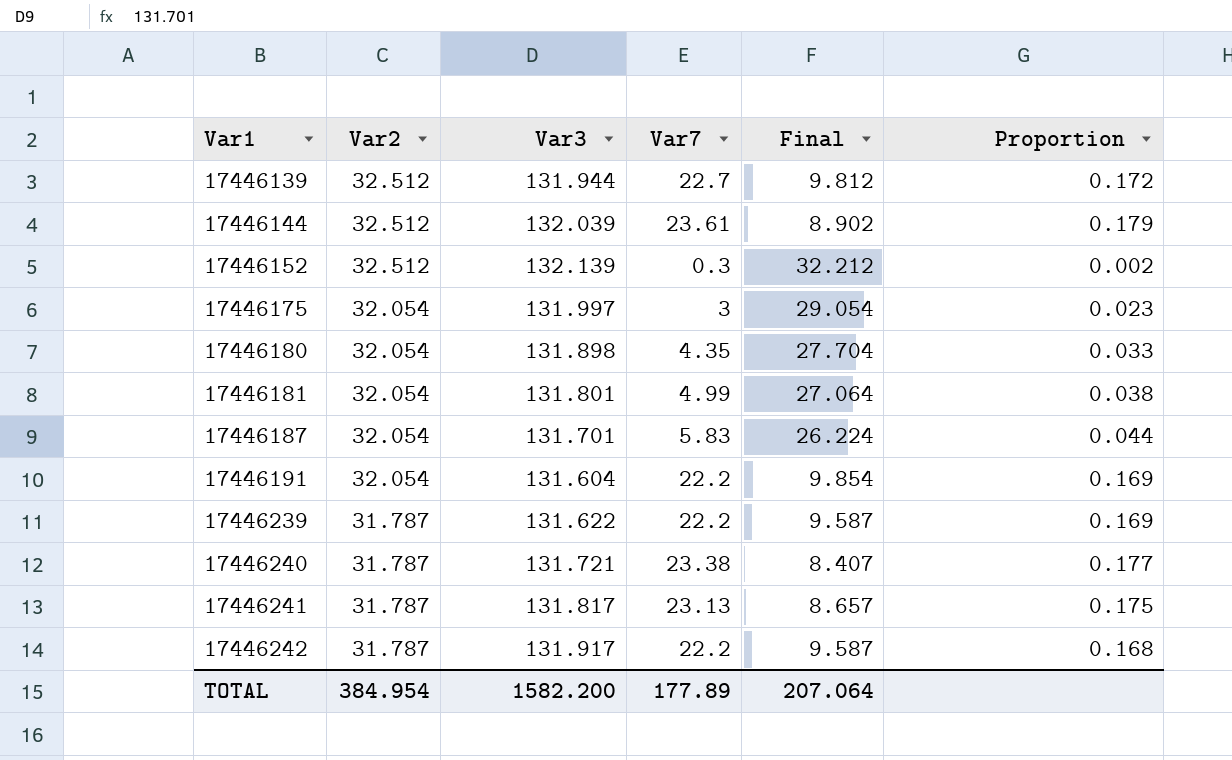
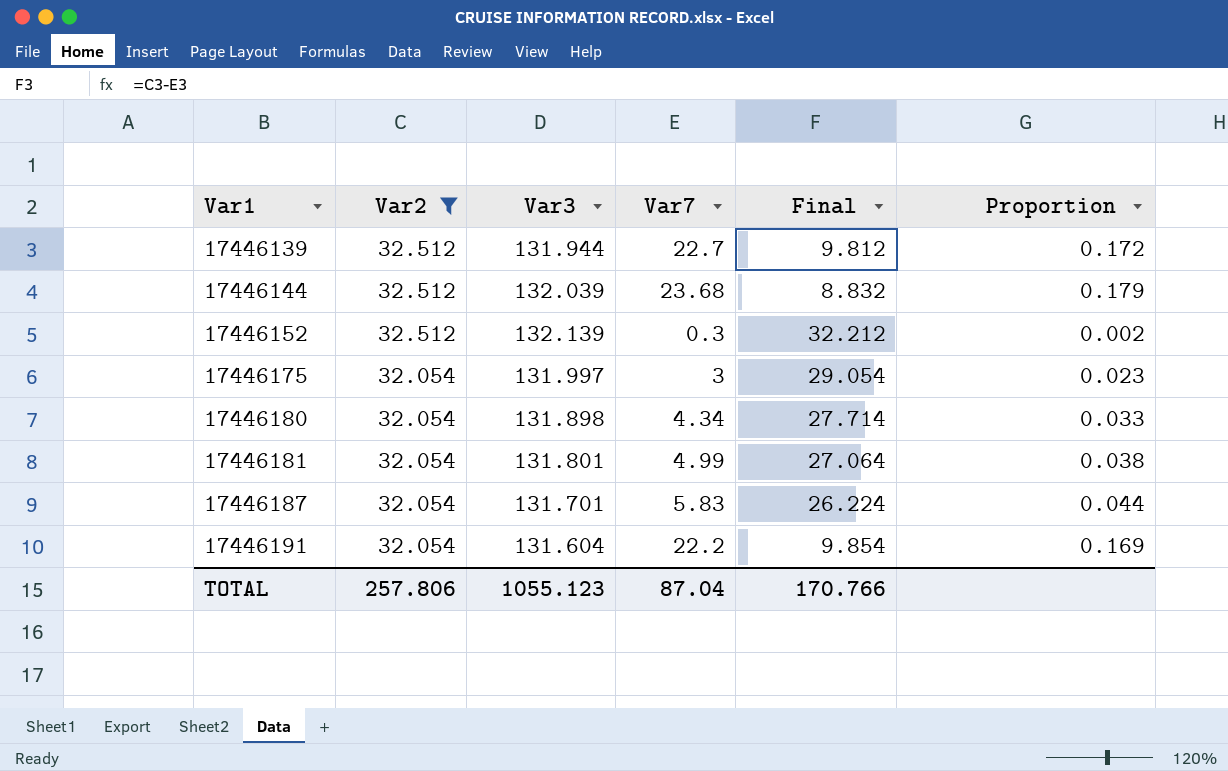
filter: none -> Var2 != 31.787
17446144 | Var7: 23.61 -> 23.68
17446144 | Final: 8.902 -> 8.832
17446180 | Var7: 4.35 -> 4.34
17446180 | Final: 27.704 -> 27.714
TOTAL | Var2: 384.954 -> 257.806
TOTAL | Var3: 1582.200 -> 1055.123
TOTAL | Var7: 177.89 -> 87.04
TOTAL | Final: 207.064 -> 170.766

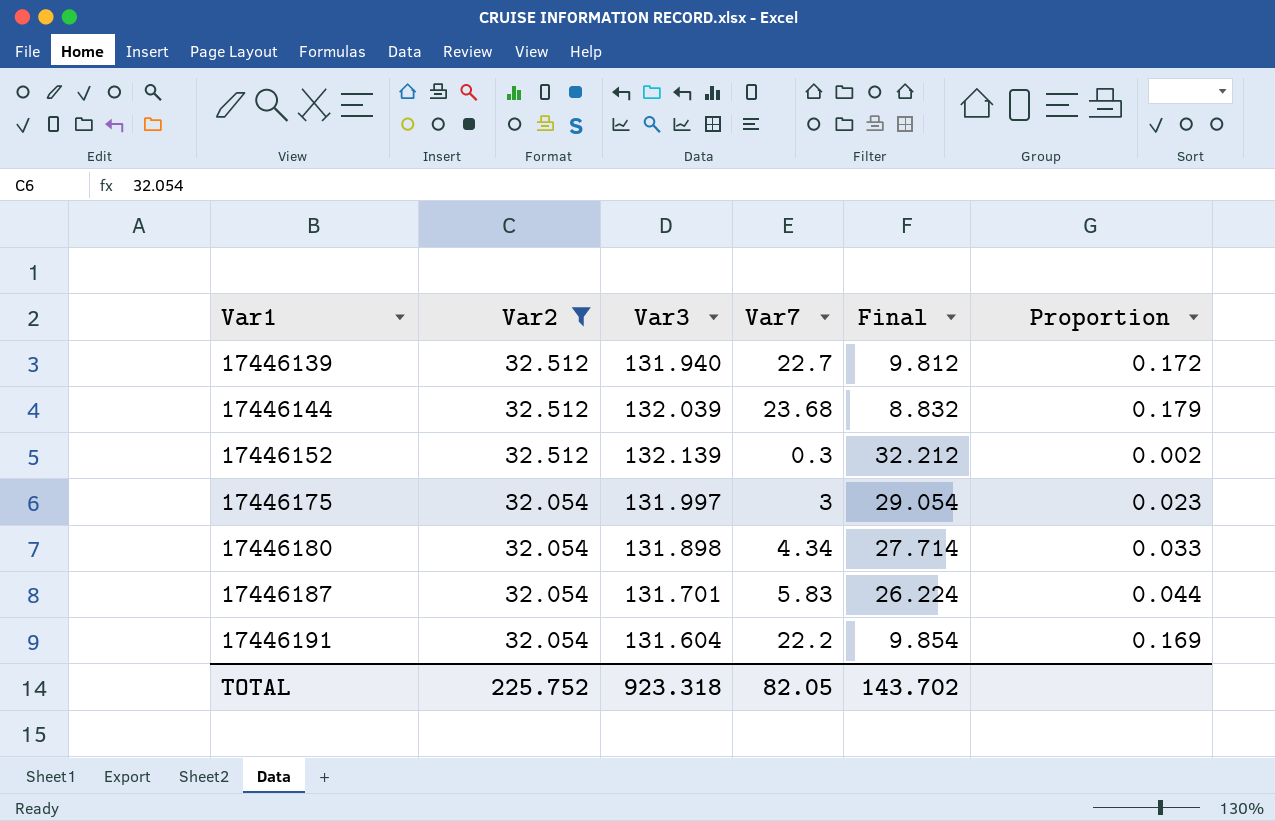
row 17446181: 32.054 | 131.801 | 4.99 | 27.064 | 0.038 -> none
17446139 | Var3: 131.944 -> 131.940
TOTAL | Var2: 257.806 -> 225.752
TOTAL | Var3: 1055.123 -> 923.318
TOTAL | Var7: 87.04 -> 82.05
TOTAL | Final: 170.766 -> 143.702

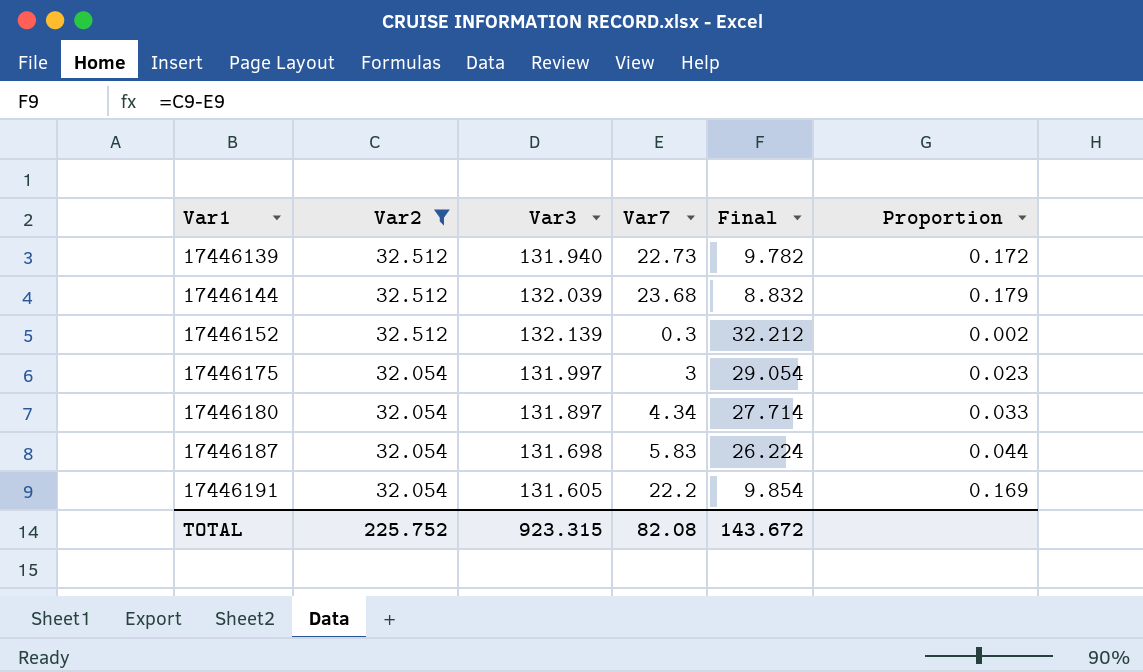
17446139 | Var7: 22.7 -> 22.73
17446139 | Final: 9.812 -> 9.782
17446180 | Var3: 131.898 -> 131.897
17446187 | Var3: 131.701 -> 131.698
17446191 | Var3: 131.604 -> 131.605
TOTAL | Var3: 923.318 -> 923.315
TOTAL | Var7: 82.05 -> 82.08
TOTAL | Final: 143.702 -> 143.672

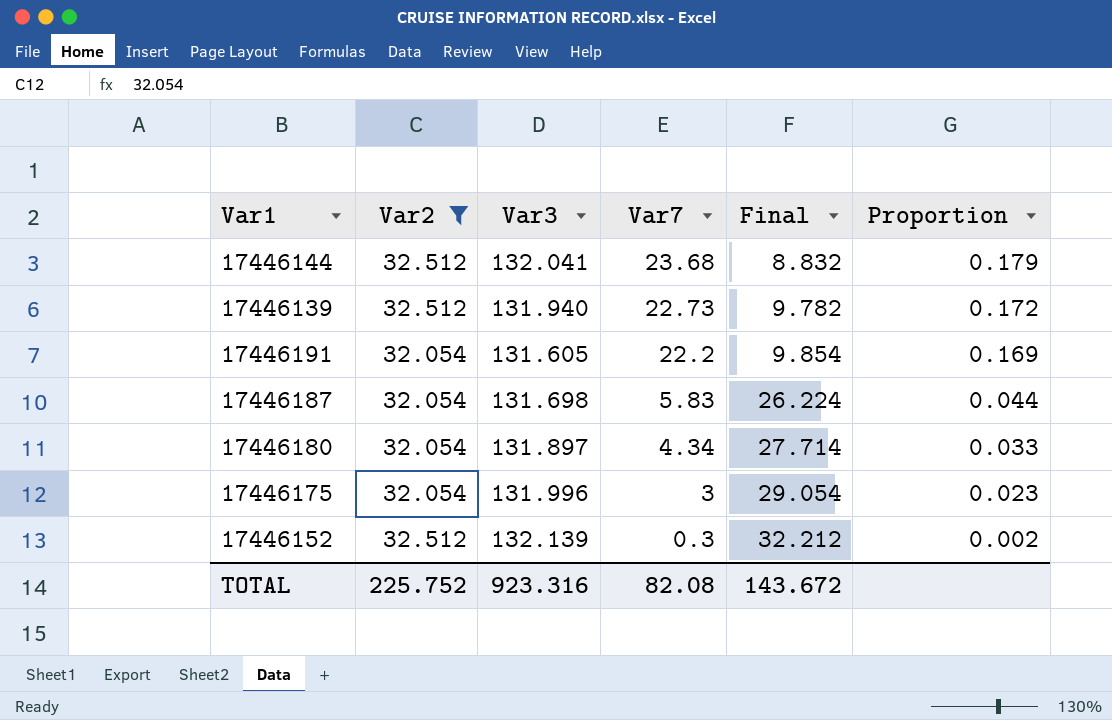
row order: Var1 ascending -> Var7 descending
17446144 | Var3: 132.039 -> 132.041
17446175 | Var3: 131.997 -> 131.996
TOTAL | Var3: 923.315 -> 923.316

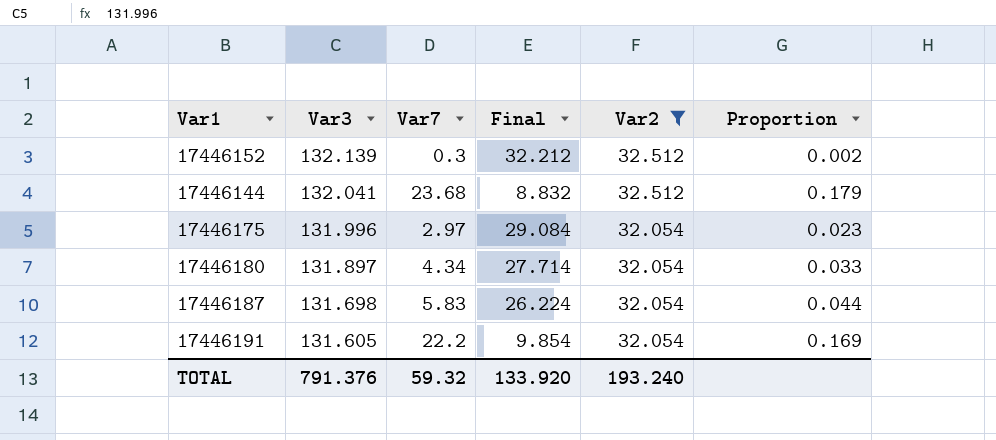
row order: Var7 descending -> Var3 descending
column Var2 | position: 2 -> 5
row 17446139: 32.512 | 131.940 | 22.73 | 9.782 | 0.172 -> none
17446175 | Var7: 3 -> 2.97
17446175 | Final: 29.054 -> 29.084
TOTAL | Var3: 923.316 -> 791.376
TOTAL | Var7: 82.08 -> 59.32
TOTAL | Final: 143.672 -> 133.920
TOTAL | Var2: 225.752 -> 193.240

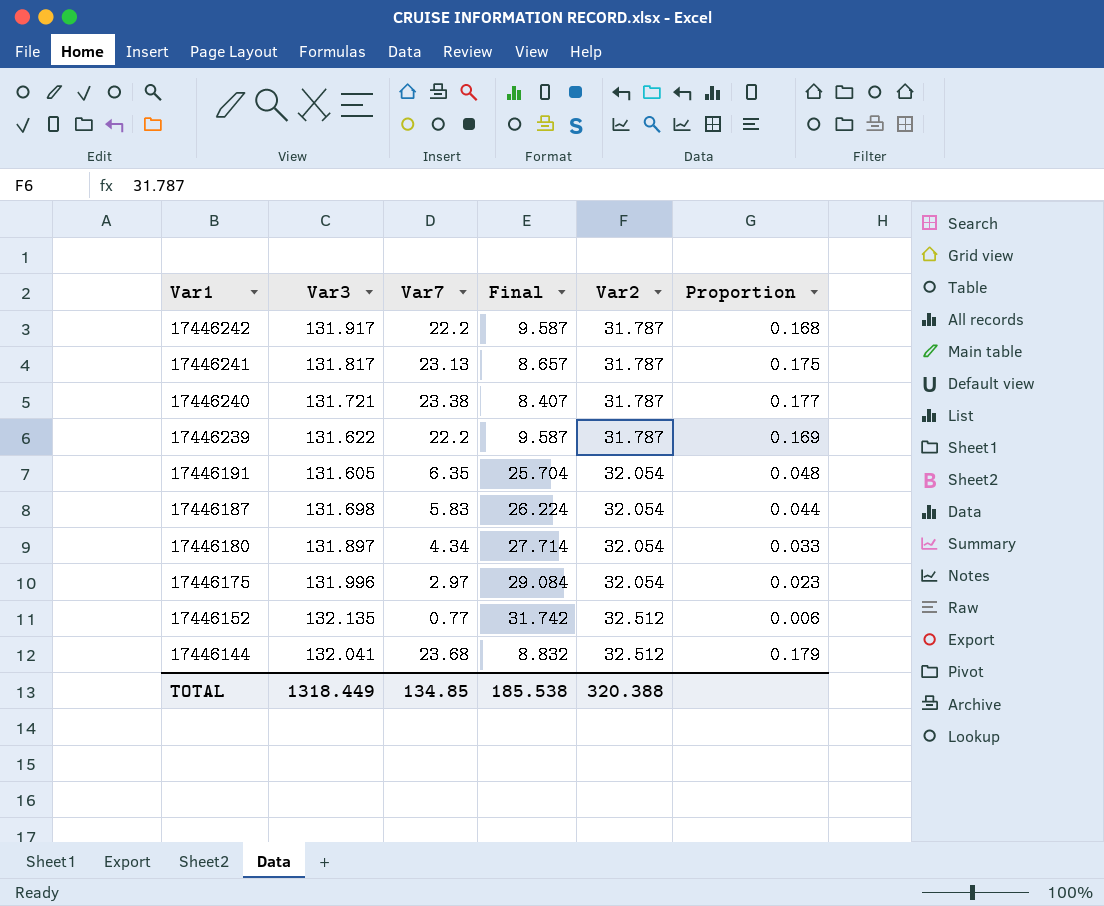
filter: Var2 != 31.787 -> none
row order: Var3 descending -> Var1 descending
17446191 | Var7: 22.2 -> 6.35
17446191 | Final: 9.854 -> 25.704
17446191 | Proportion: 0.169 -> 0.048
17446152 | Var3: 132.139 -> 132.135
17446152 | Var7: 0.3 -> 0.77
17446152 | Final: 32.212 -> 31.742
17446152 | Proportion: 0.002 -> 0.006
TOTAL | Var3: 791.376 -> 1318.449
TOTAL | Var7: 59.32 -> 134.85
TOTAL | Final: 133.920 -> 185.538
TOTAL | Var2: 193.240 -> 320.388

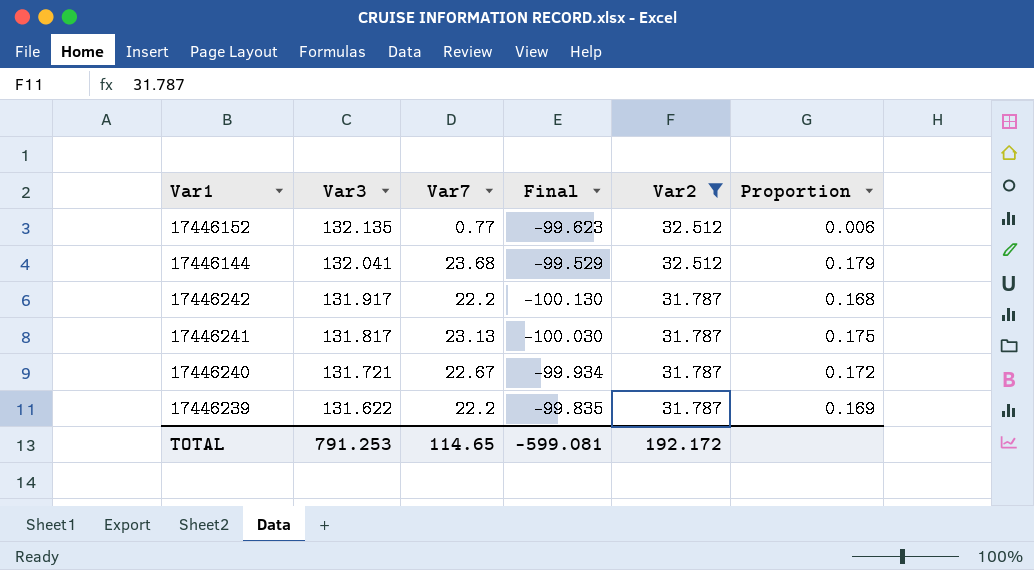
filter: none -> Var2 != 32.054
row order: Var1 descending -> Var3 descending
column Final | formula: [Var2] - [Var7] -> [Var2] - [Var3]
17446240 | Var7: 23.38 -> 22.67
17446240 | Proportion: 0.177 -> 0.172
TOTAL | Var3: 1318.449 -> 791.253
TOTAL | Var7: 134.85 -> 114.65
TOTAL | Final: 185.538 -> -599.081
TOTAL | Var2: 320.388 -> 192.172

